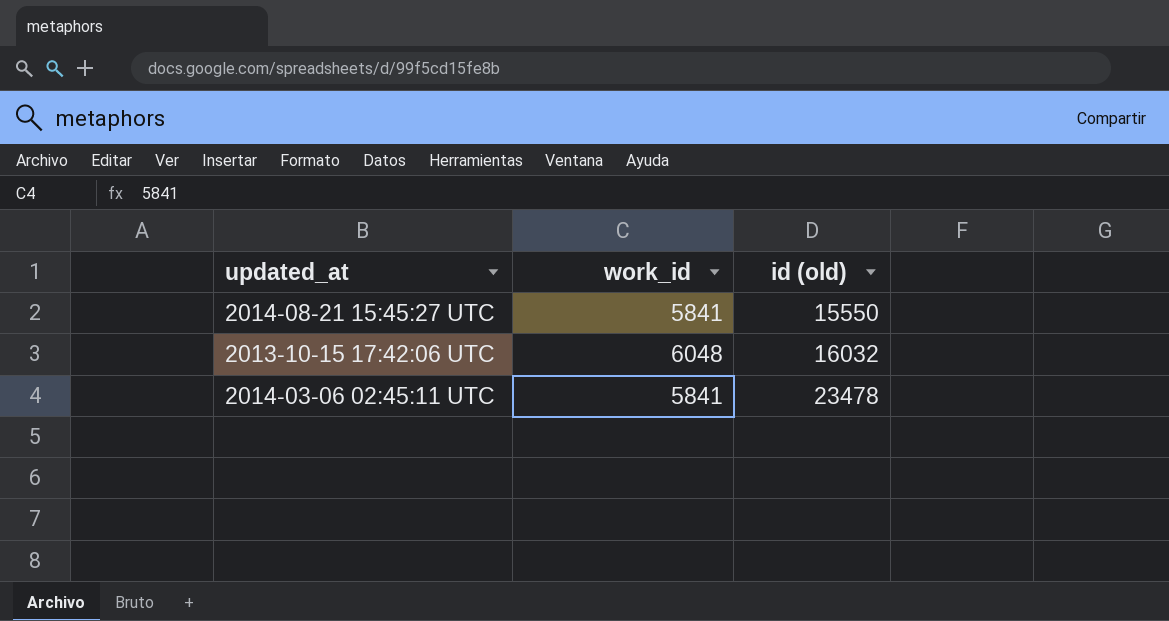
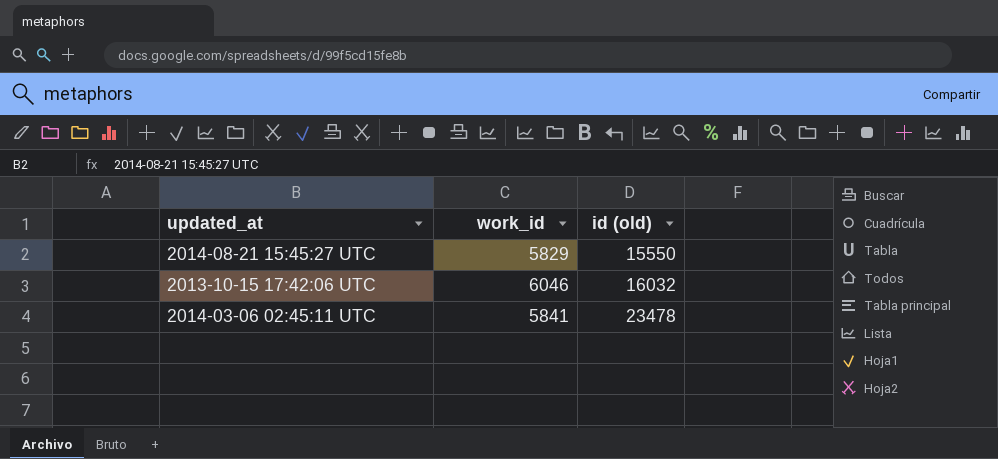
2014-08-21 15:45:27 UTC | work_id: 5841 -> 5829
2013-10-15 17:42:06 UTC | work_id: 6048 -> 6046

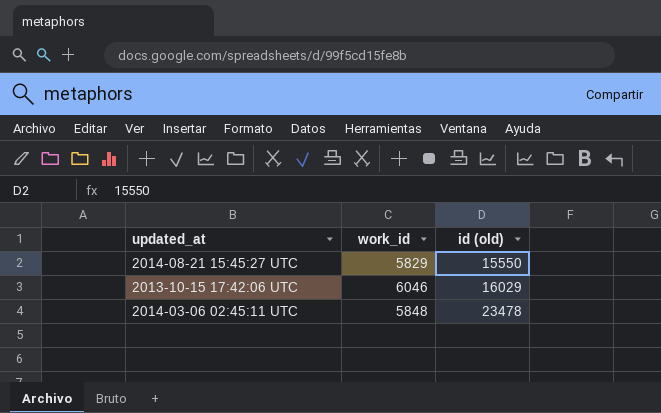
2013-10-15 17:42:06 UTC | id (old): 16032 -> 16029
2014-03-06 02:45:11 UTC | work_id: 5841 -> 5848

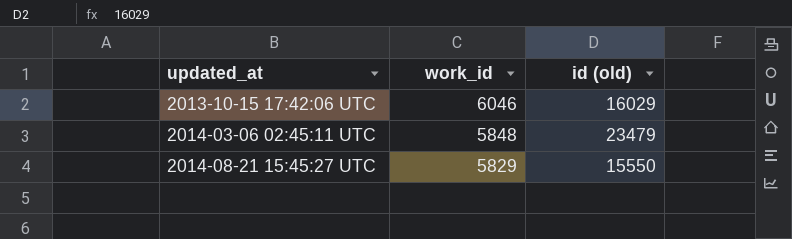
row order: id (old) ascending -> updated_at ascending
2014-03-06 02:45:11 UTC | id (old): 23478 -> 23479

